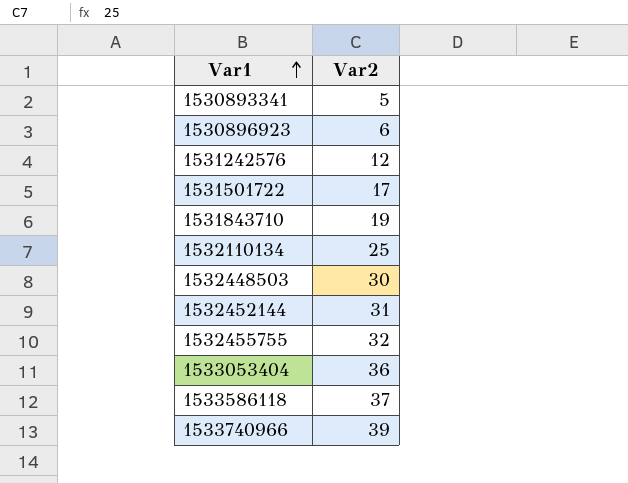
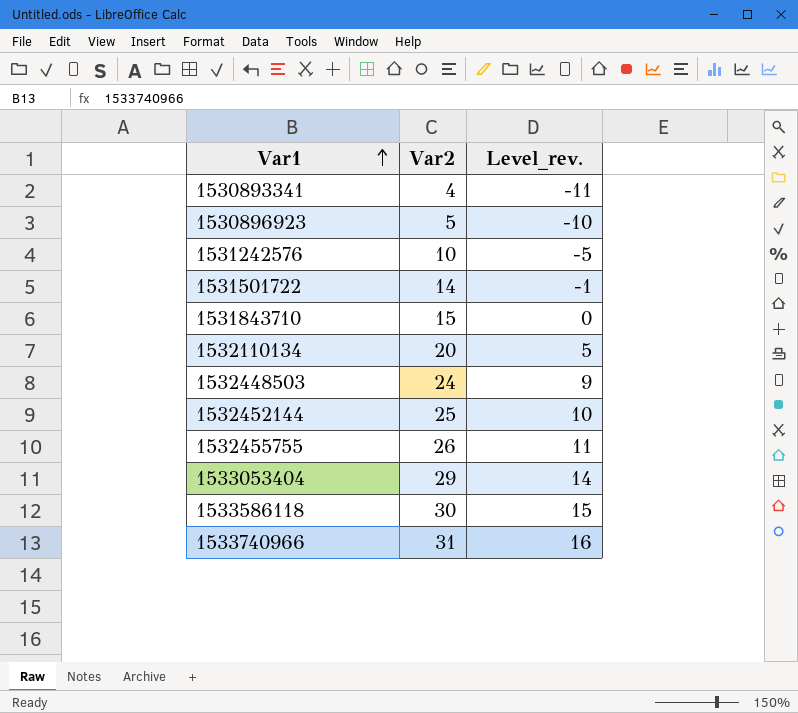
column Level_rev. | formula: none -> [Var2] - 15
1530893341 | Var2: 5 -> 4
1530896923 | Var2: 6 -> 5
1531242576 | Var2: 12 -> 10
1531501722 | Var2: 17 -> 14
1531843710 | Var2: 19 -> 15
1532110134 | Var2: 25 -> 20
1532448503 | Var2: 30 -> 24
1532452144 | Var2: 31 -> 25
1532455755 | Var2: 32 -> 26
1533053404 | Var2: 36 -> 29
1533586118 | Var2: 37 -> 30
1533740966 | Var2: 39 -> 31

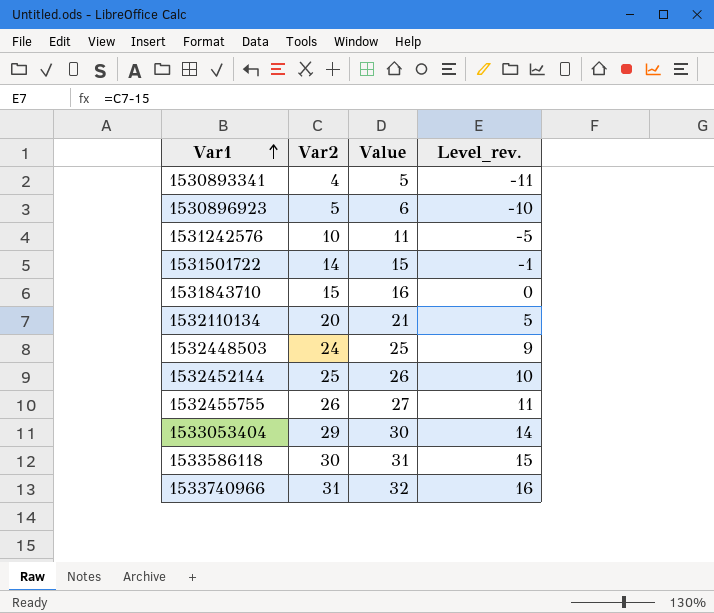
column Value | formula: none -> [Var2] + 1

